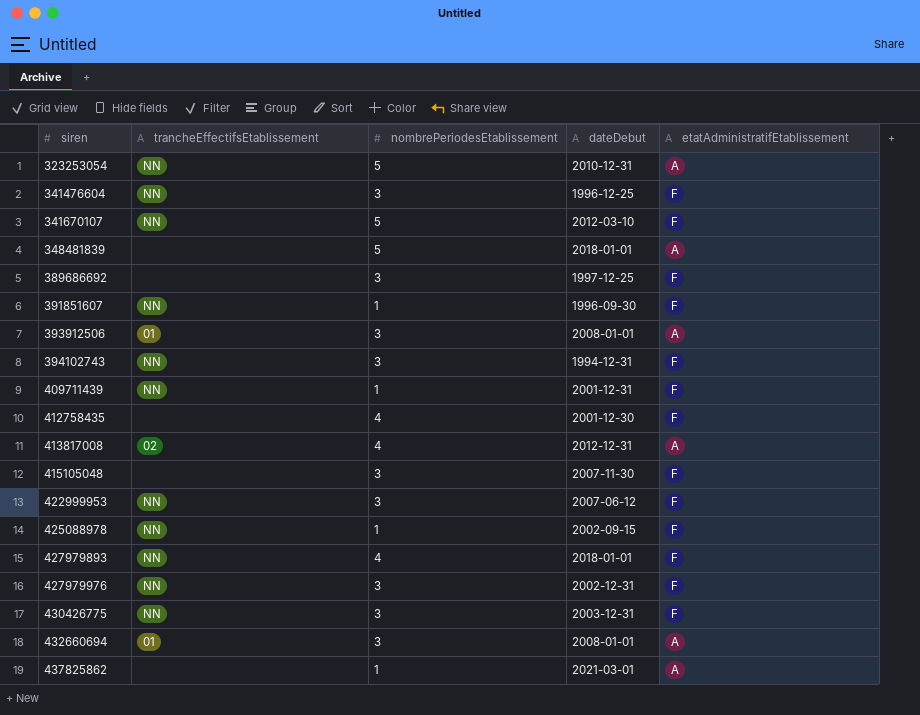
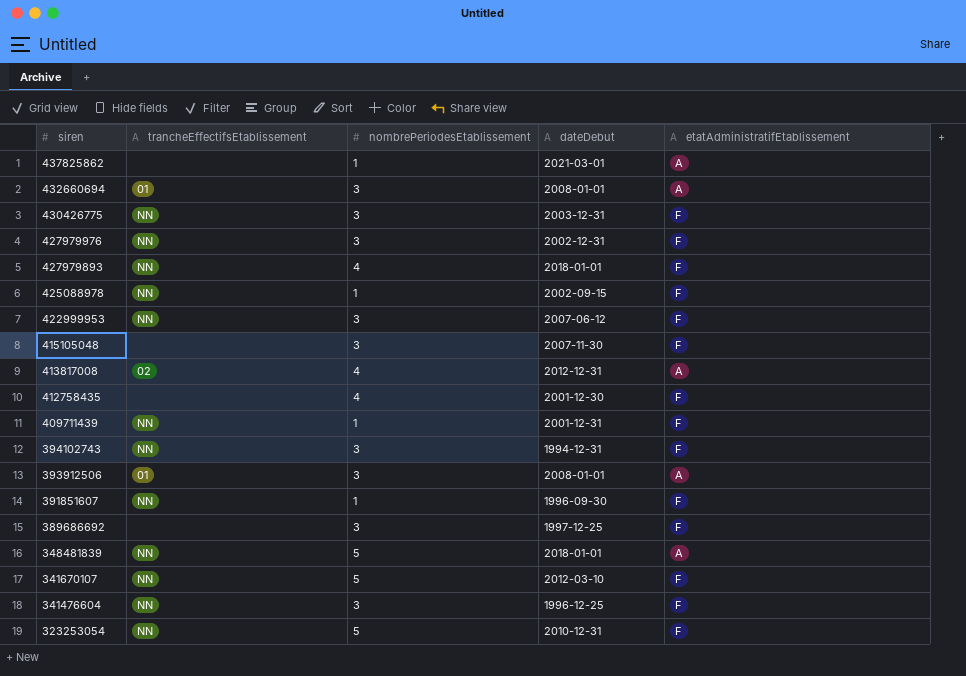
row order: siren ascending -> siren descending
348481839 | trancheEffectifsEtablissement: none -> NN
323253054 | etatAdministratifEtablissement: A -> F

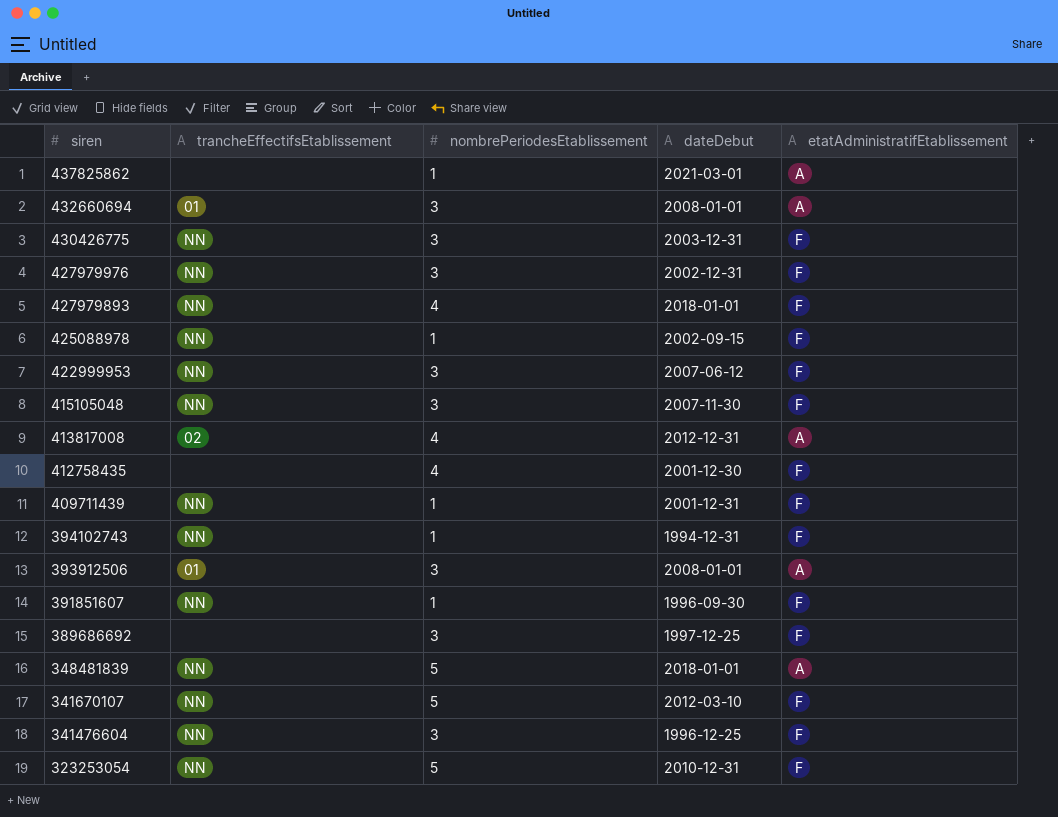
415105048 | trancheEffectifsEtablissement: none -> NN
394102743 | nombrePeriodesEtablissement: 3 -> 1

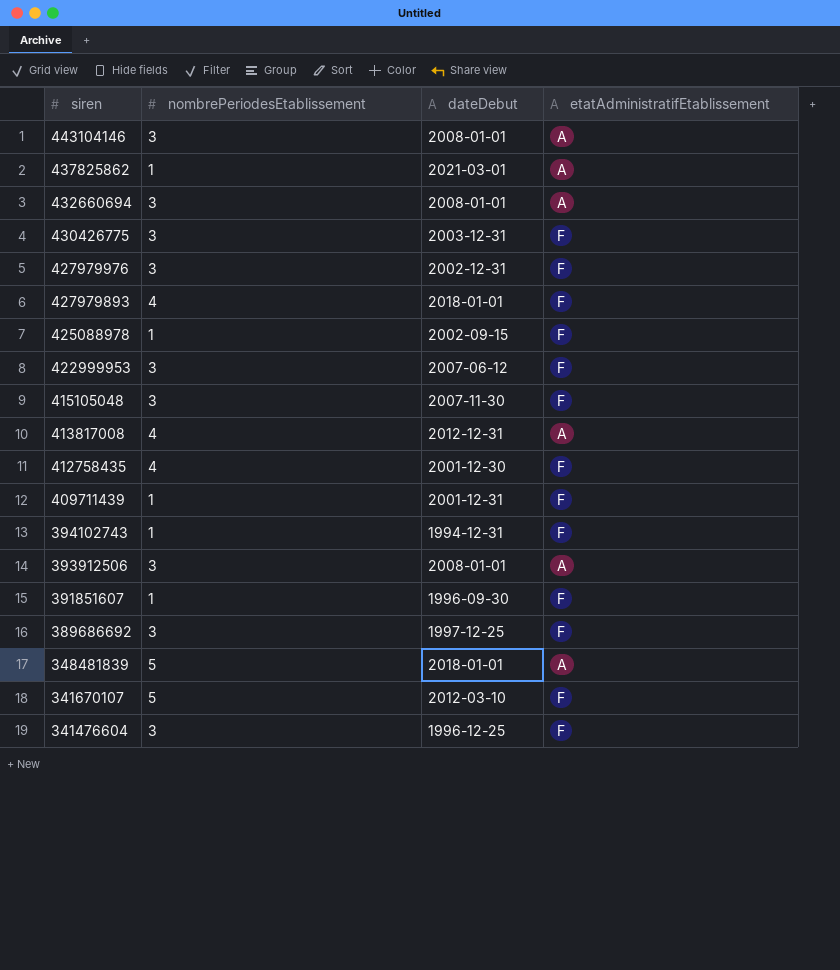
column trancheEffectifsEtablissement | position: 2 -> none
row 323253054: NN | 5 | 2010-12-31 | F -> none
row 443104146: none -> 3 | 2008-01-01 | A

